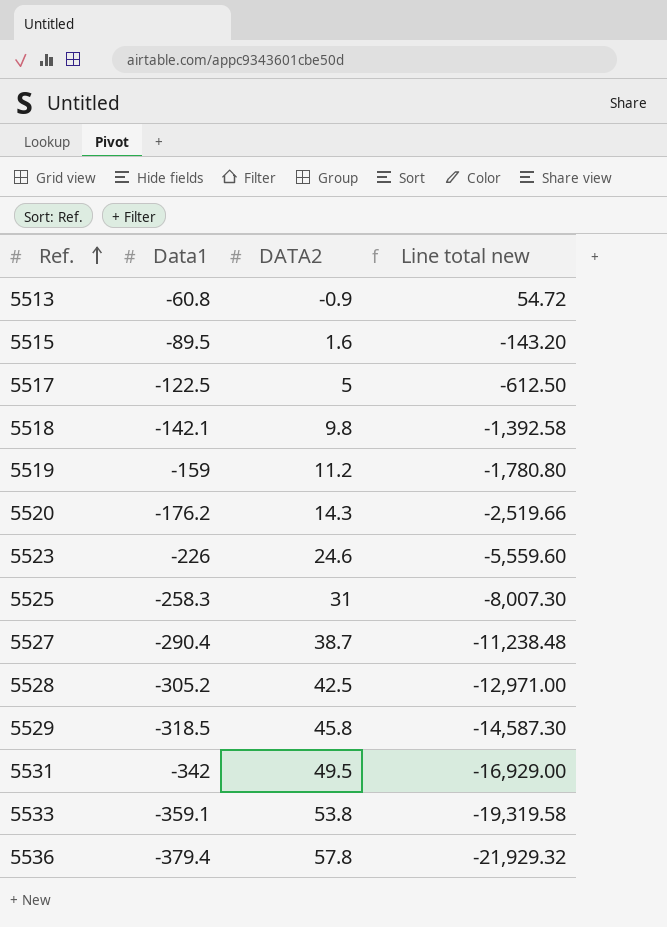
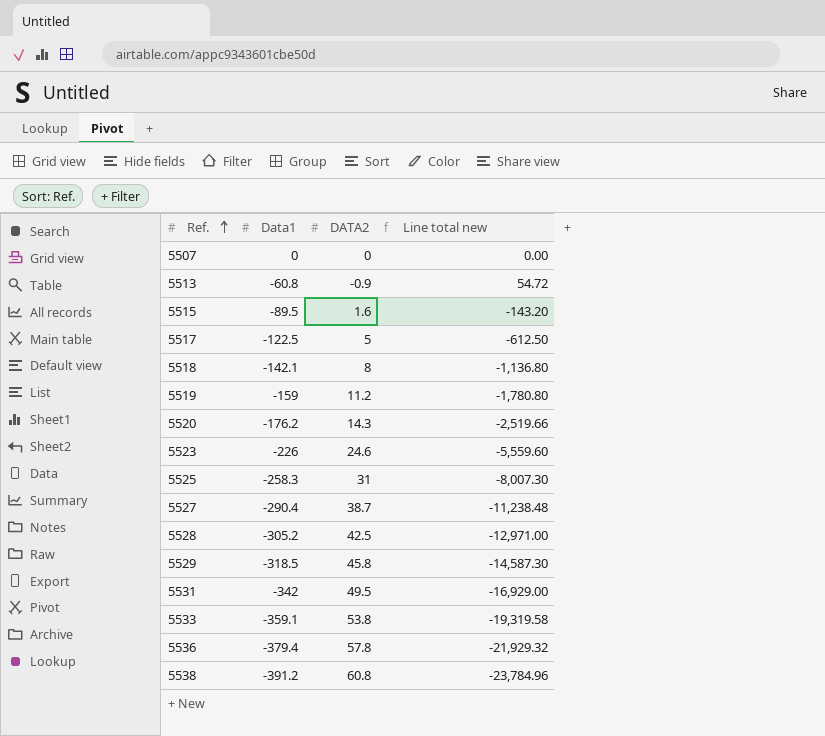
row 5507: none -> 0 | 0 | 0.00
5518 | DATA2: 9.8 -> 8
5518 | Line total new: -1,392.58 -> -1,136.80
row 5538: none -> -391.2 | 60.8 | -23,784.96

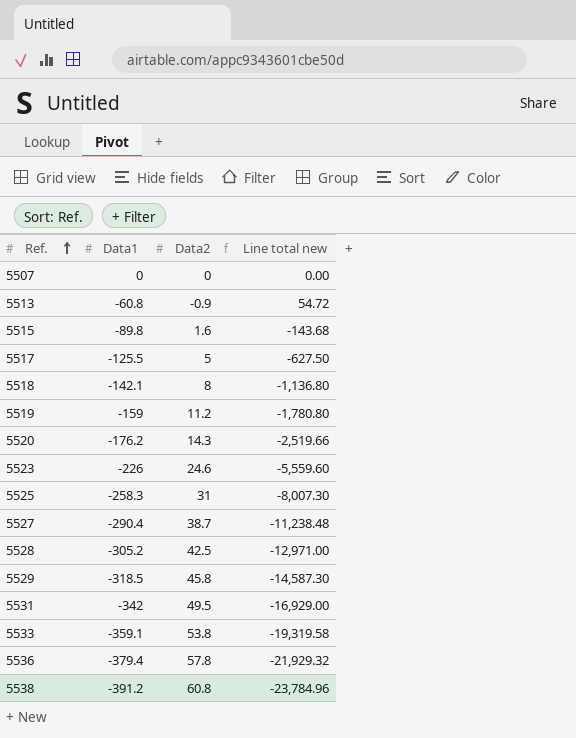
column name: DATA2 -> Data2
5515 | Data1: -89.5 -> -89.8
5515 | Line total new: -143.20 -> -143.68
5517 | Data1: -122.5 -> -125.5
5517 | Line total new: -612.50 -> -627.50

